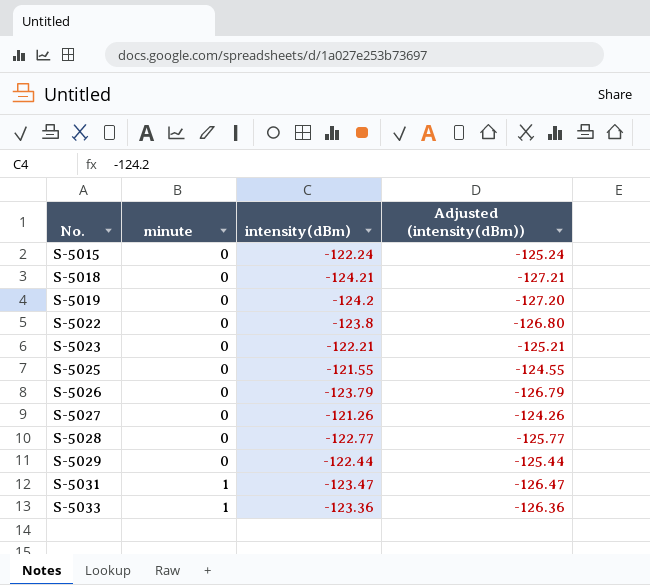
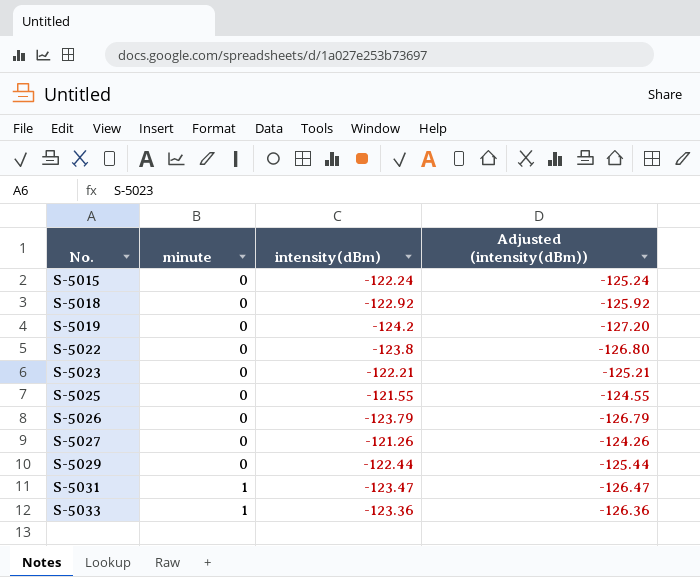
row S-5028: 0 | -122.77 | -125.77 -> none
S-5018 | intensity(dBm): -124.21 -> -122.92
S-5018 | Adjusted (intensity(dBm)): -127.21 -> -125.92

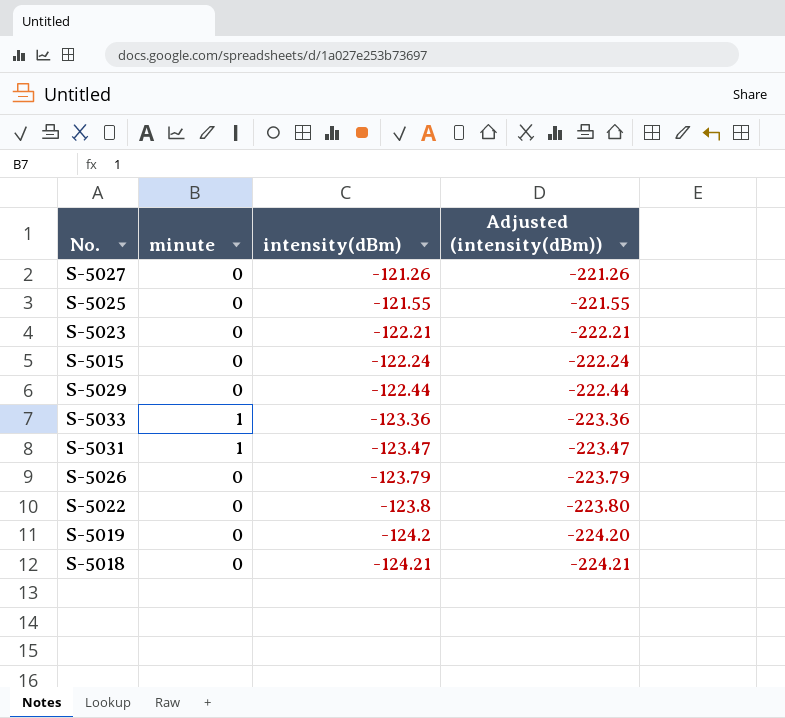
row order: No. ascending -> intensity(dBm) descending
column Adjusted (intensity(dBm)) | formula: [intensity(dBm)] - 3 -> [intensity(dBm)] - 100
S-5018 | intensity(dBm): -122.92 -> -124.21

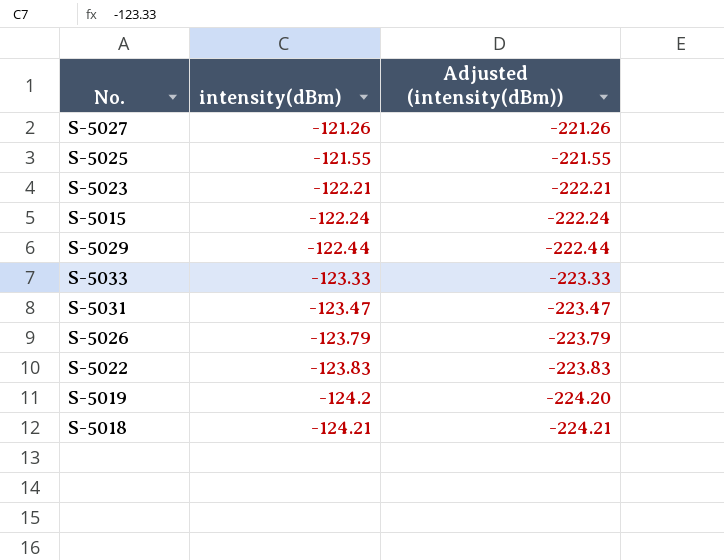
column minute | position: 2 -> none
S-5033 | intensity(dBm): -123.36 -> -123.33
S-5033 | Adjusted (intensity(dBm)): -223.36 -> -223.33
S-5022 | intensity(dBm): -123.8 -> -123.83
S-5022 | Adjusted (intensity(dBm)): -223.80 -> -223.83

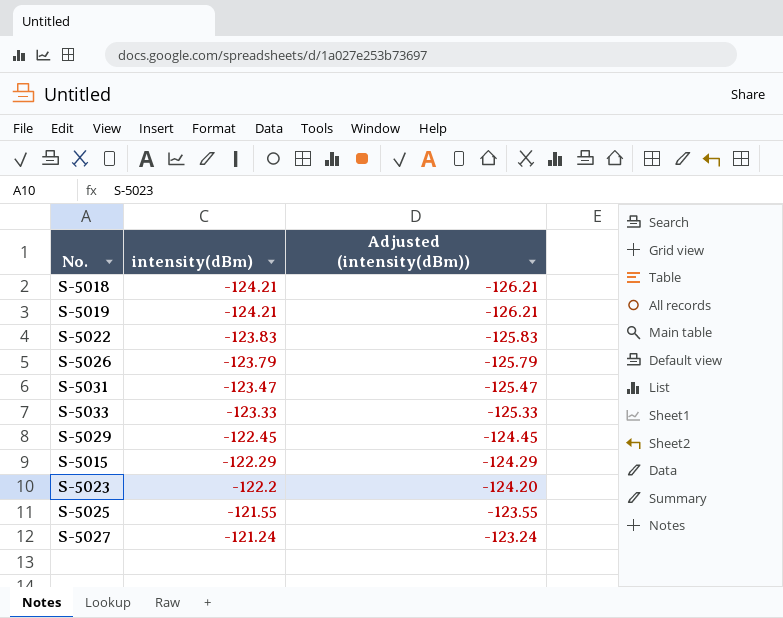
row order: intensity(dBm) descending -> intensity(dBm) ascending
column Adjusted (intensity(dBm)) | formula: [intensity(dBm)] - 100 -> [intensity(dBm)] - 2
S-5019 | intensity(dBm): -124.2 -> -124.21
S-5029 | intensity(dBm): -122.44 -> -122.45
S-5015 | intensity(dBm): -122.24 -> -122.29
S-5023 | intensity(dBm): -122.21 -> -122.2
S-5027 | intensity(dBm): -121.26 -> -121.24

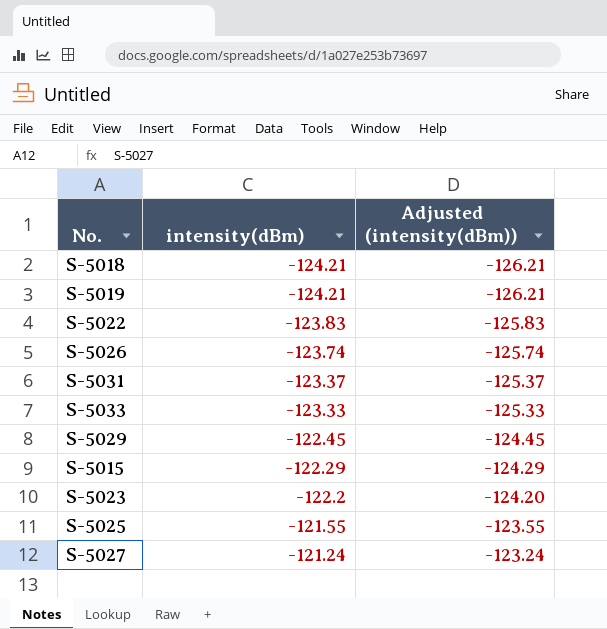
S-5026 | intensity(dBm): -123.79 -> -123.74
S-5026 | Adjusted (intensity(dBm)): -125.79 -> -125.74
S-5031 | intensity(dBm): -123.47 -> -123.37
S-5031 | Adjusted (intensity(dBm)): -125.47 -> -125.37

